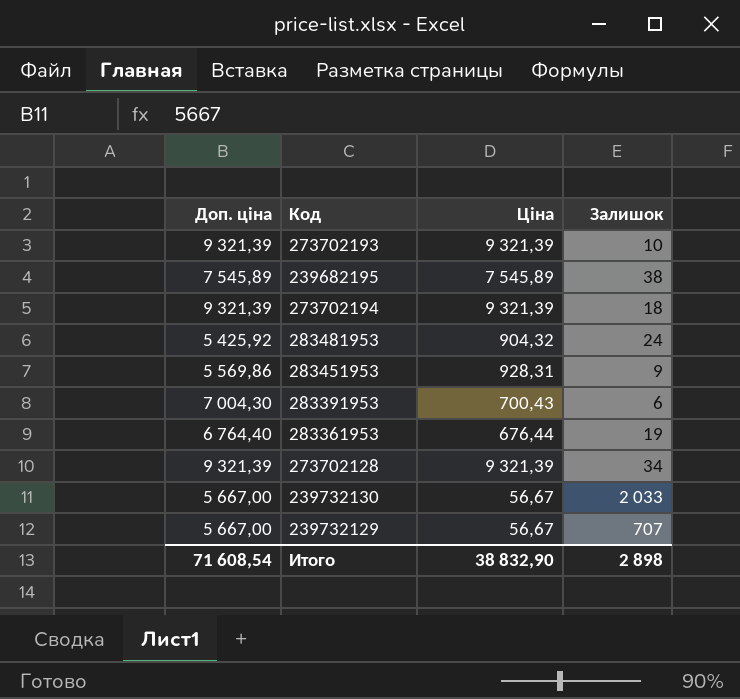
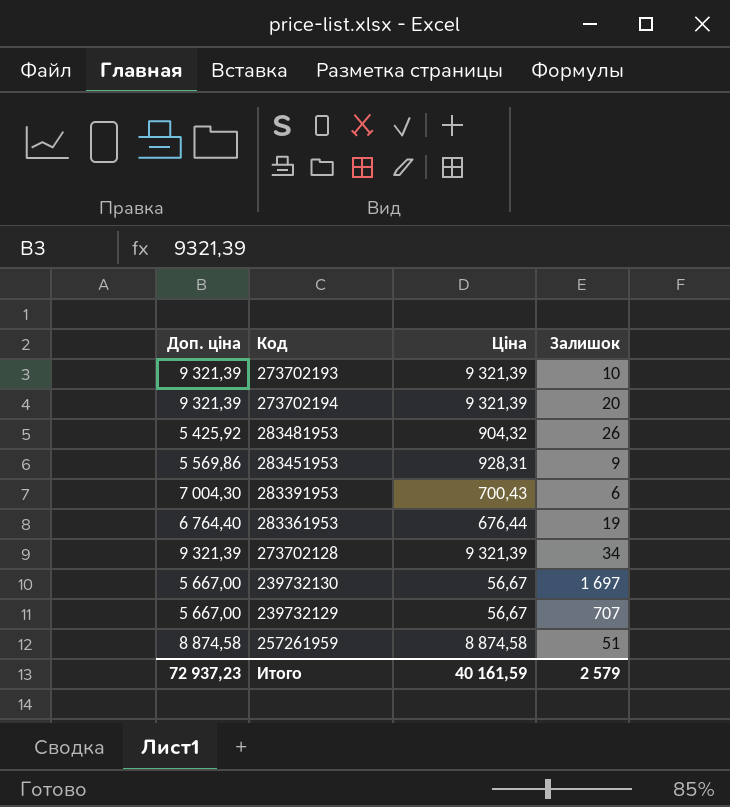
row 239682195: 7 545,89 | 7 545,89 | 38 -> none
273702194 | Залишок: 18 -> 20
283481953 | Залишок: 24 -> 26
239732130 | Залишок: 2 033 -> 1 697
row 257261959: none -> 8 874,58 | 8 874,58 | 51
Итого | Доп. ціна: 71 608,54 -> 72 937,23
Итого | Ціна: 38 832,90 -> 40 161,59
Итого | Залишок: 2 898 -> 2 579

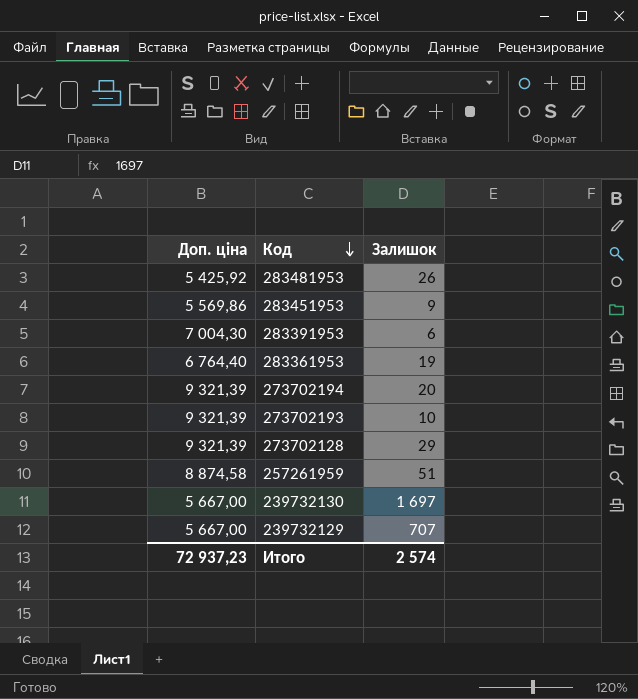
row order: none -> Код descending
column Ціна | position: 3 -> none
273702128 | Залишок: 34 -> 29
Итого | Залишок: 2 579 -> 2 574

